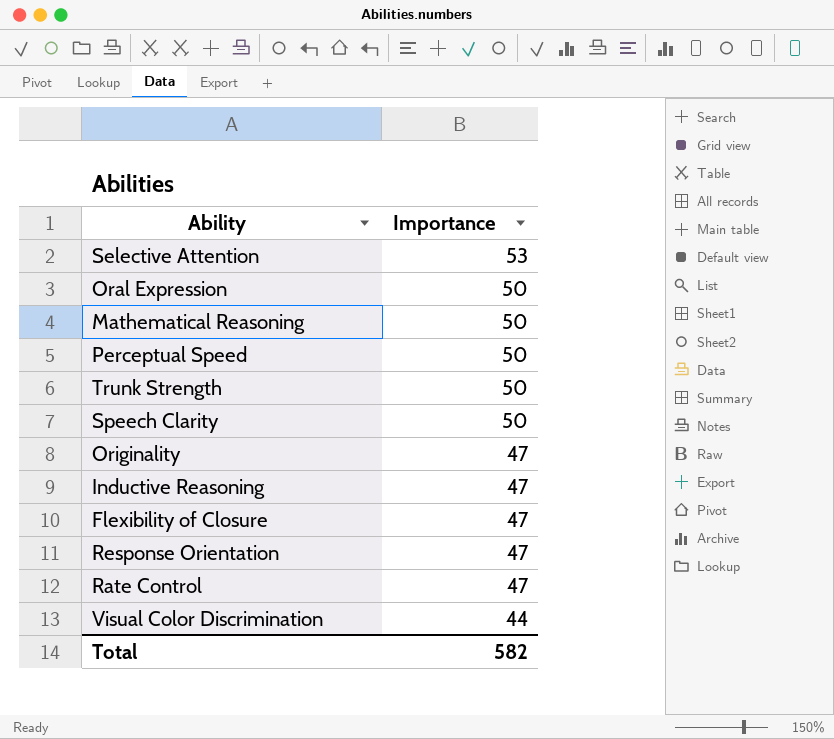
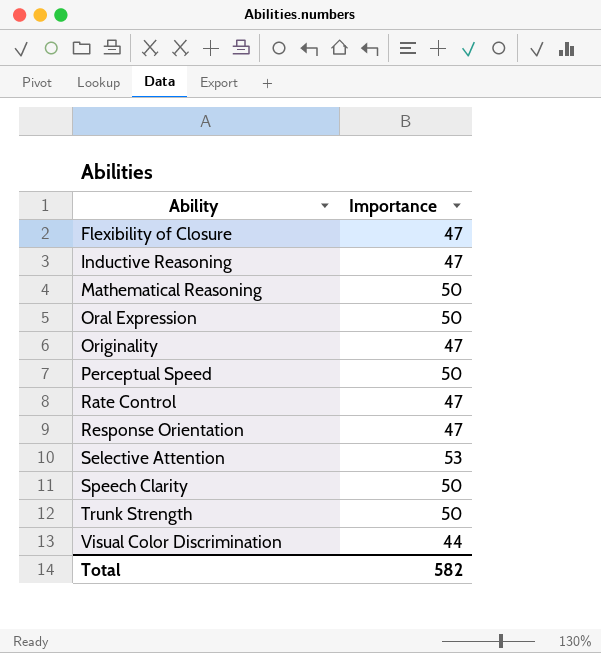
row order: Importance descending -> Ability ascending

